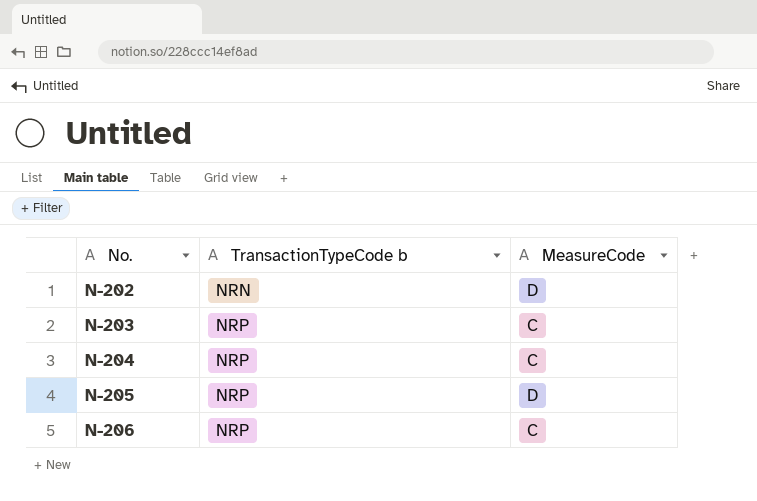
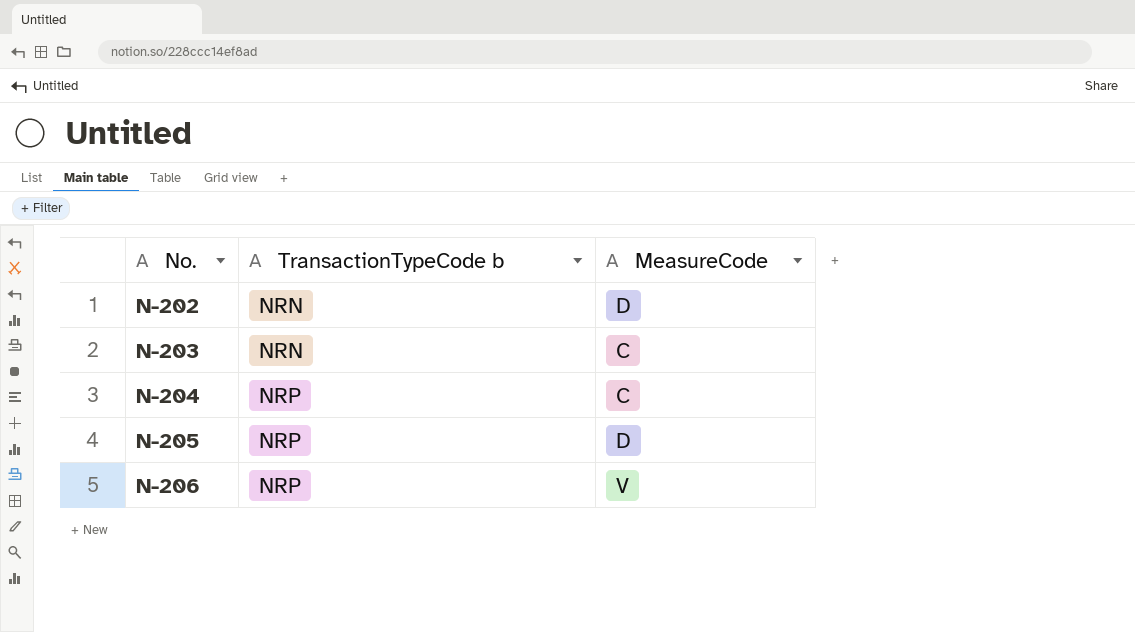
N-203 | TransactionTypeCode b: NRP -> NRN
N-206 | MeasureCode: C -> V

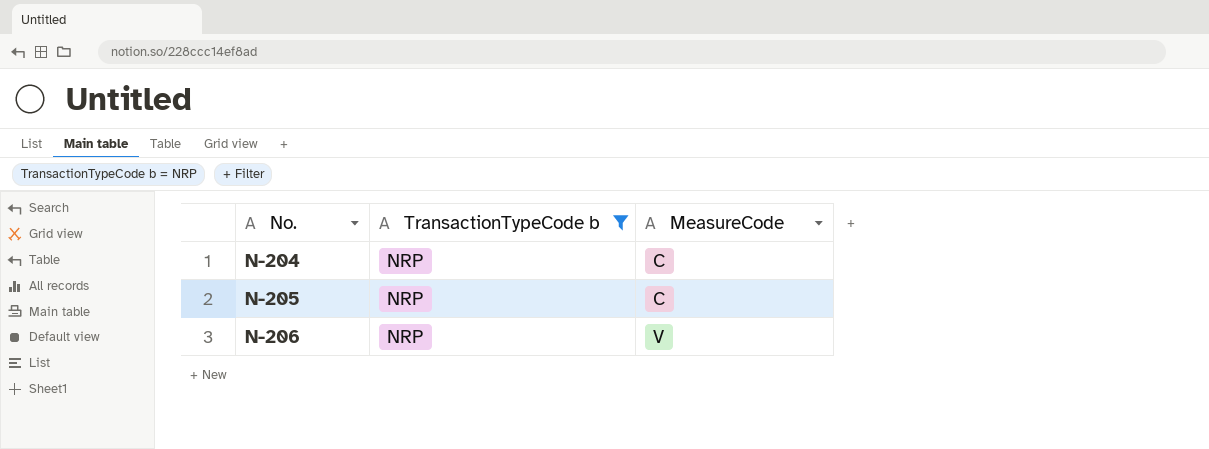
filter: none -> TransactionTypeCode b = NRP
N-205 | MeasureCode: D -> C

